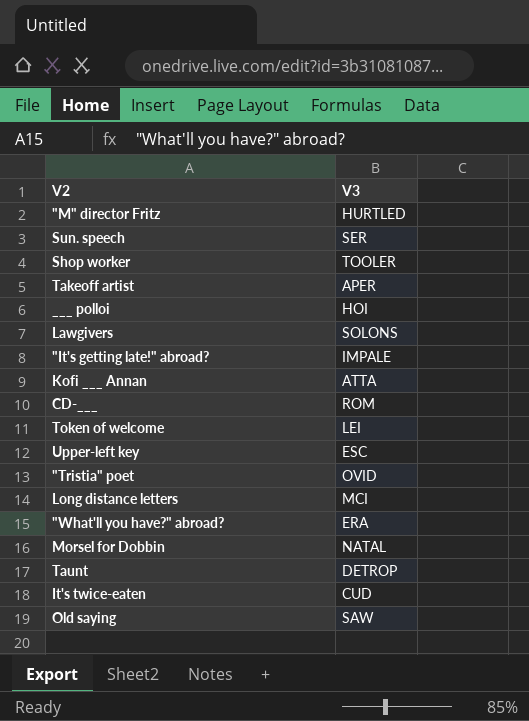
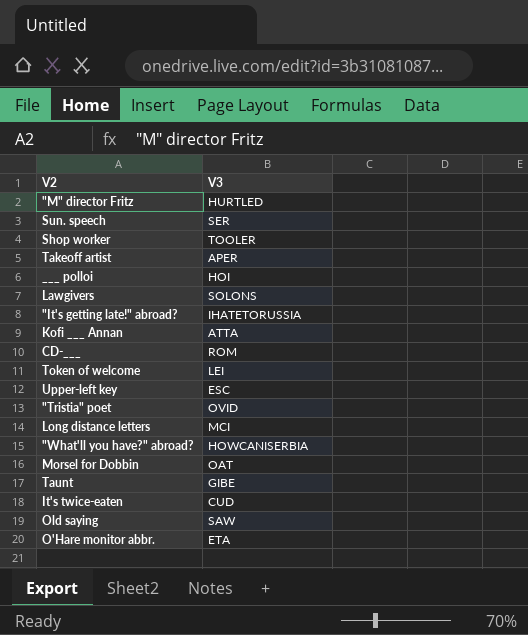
"It's getting late!" abroad? | V3: IMPALE -> IHATETORUSSIA
"What'll you have?" abroad? | V3: ERA -> HOWCANISERBIA
Morsel for Dobbin | V3: NATAL -> OAT
Taunt | V3: DETROP -> GIBE
row O'Hare monitor abbr.: none -> ETA

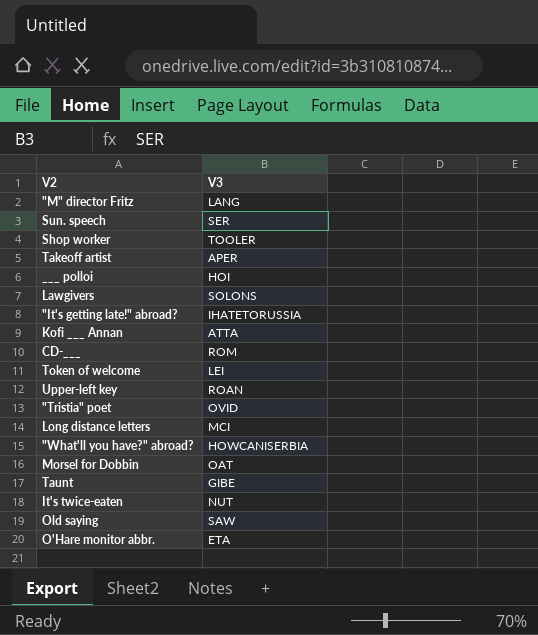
"M" director Fritz | V3: HURTLED -> LANG
Upper-left key | V3: ESC -> ROAN
It's twice-eaten | V3: CUD -> NUT

